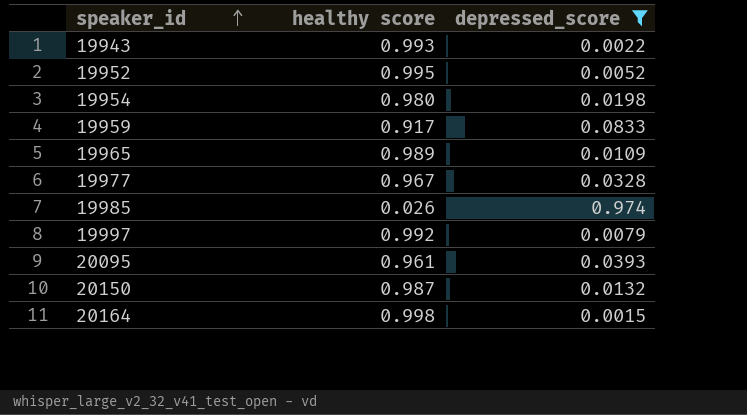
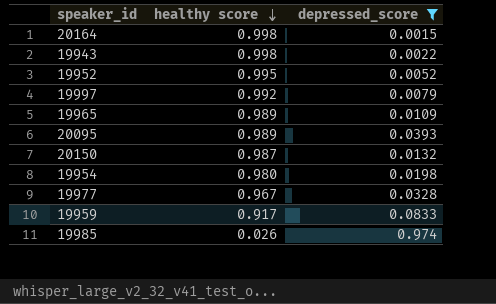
row order: speaker_id ascending -> healthy score descending
19943 | healthy score: 0.993 -> 0.998
20095 | healthy score: 0.961 -> 0.989

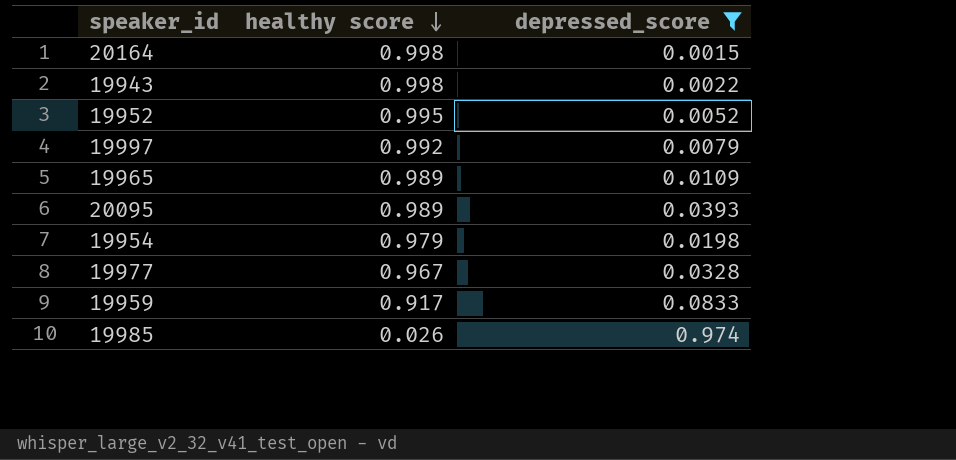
row 20150: 0.987 | 0.0132 -> none
19954 | healthy score: 0.980 -> 0.979

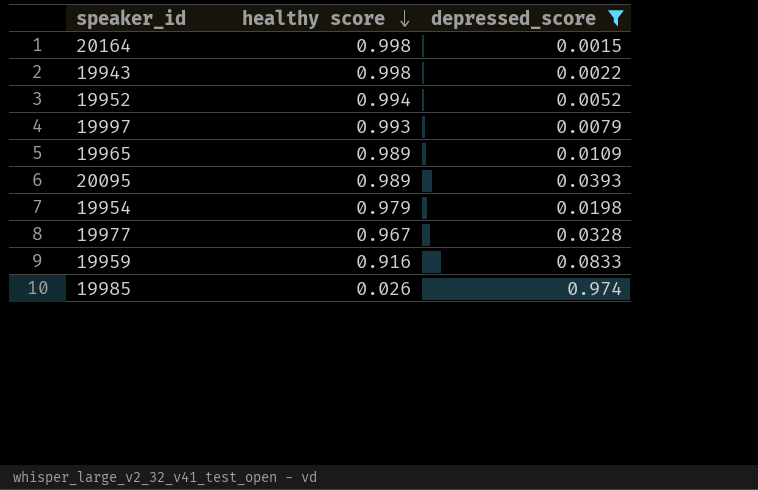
19952 | healthy score: 0.995 -> 0.994
19997 | healthy score: 0.992 -> 0.993
19959 | healthy score: 0.917 -> 0.916

